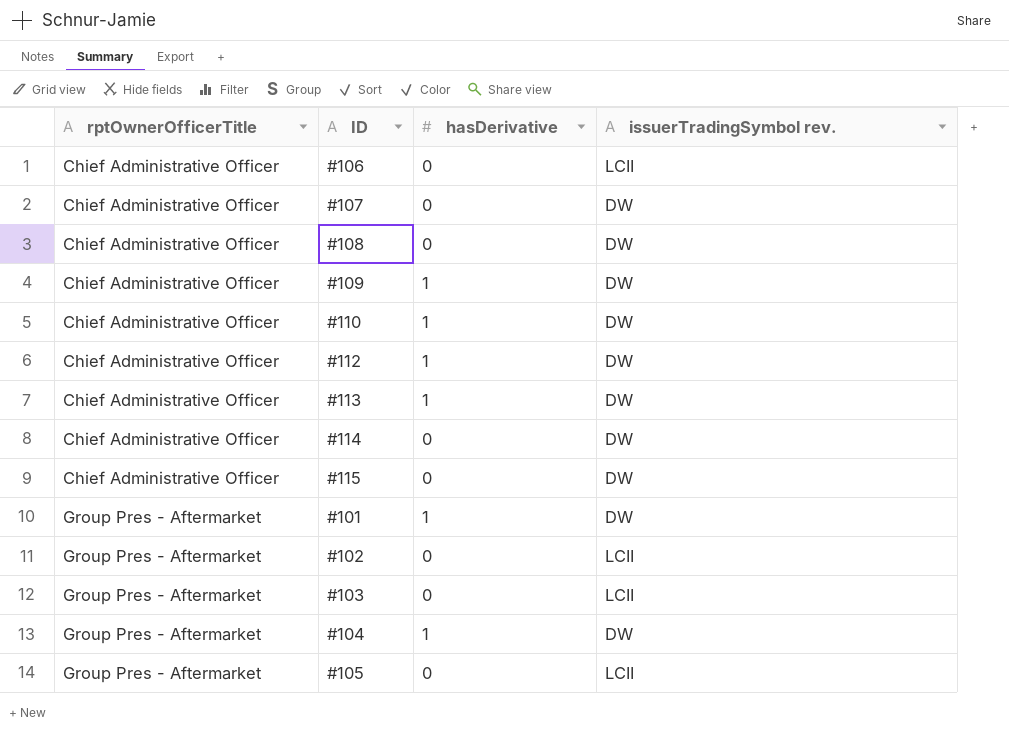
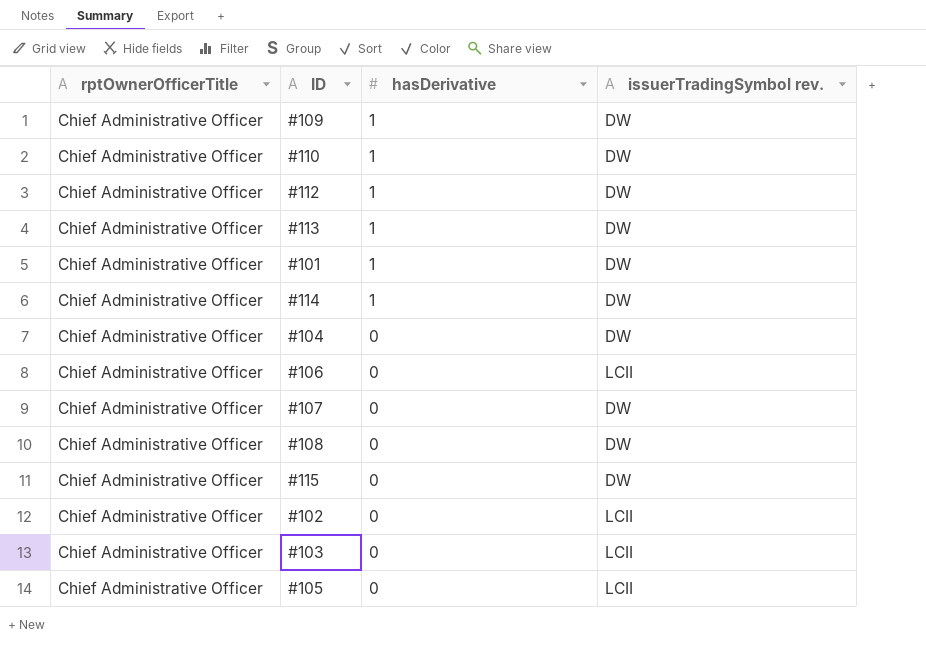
row order: rptOwnerOfficerTitle ascending -> hasDerivative descending
#101 | rptOwnerOfficerTitle: Group Pres - Aftermarket -> Chief Administrative Officer
#114 | hasDerivative: 0 -> 1
#104 | rptOwnerOfficerTitle: Group Pres - Aftermarket -> Chief Administrative Officer
#104 | hasDerivative: 1 -> 0
#102 | rptOwnerOfficerTitle: Group Pres - Aftermarket -> Chief Administrative Officer
#103 | rptOwnerOfficerTitle: Group Pres - Aftermarket -> Chief Administrative Officer
#105 | rptOwnerOfficerTitle: Group Pres - Aftermarket -> Chief Administrative Officer

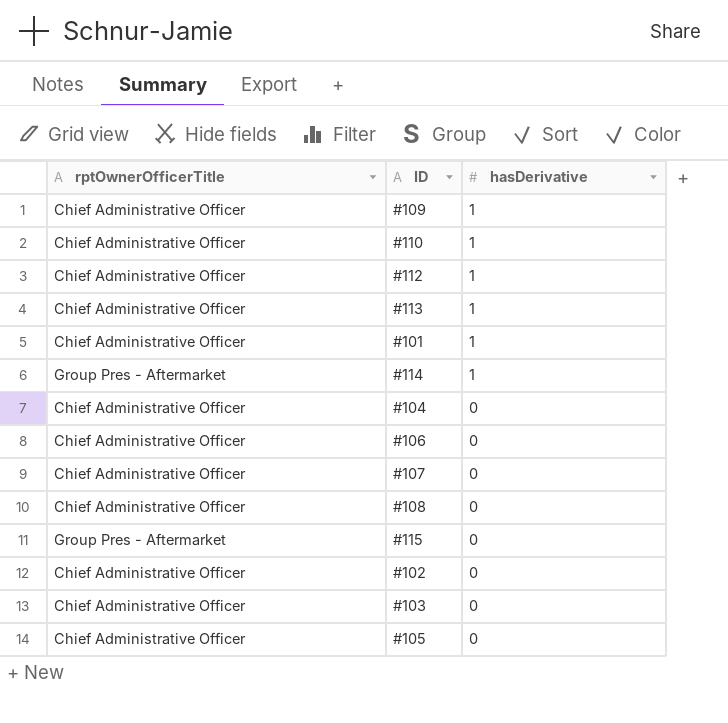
column issuerTradingSymbol rev. | position: 4 -> none
#114 | rptOwnerOfficerTitle: Chief Administrative Officer -> Group Pres - Aftermarket
#115 | rptOwnerOfficerTitle: Chief Administrative Officer -> Group Pres - Aftermarket

